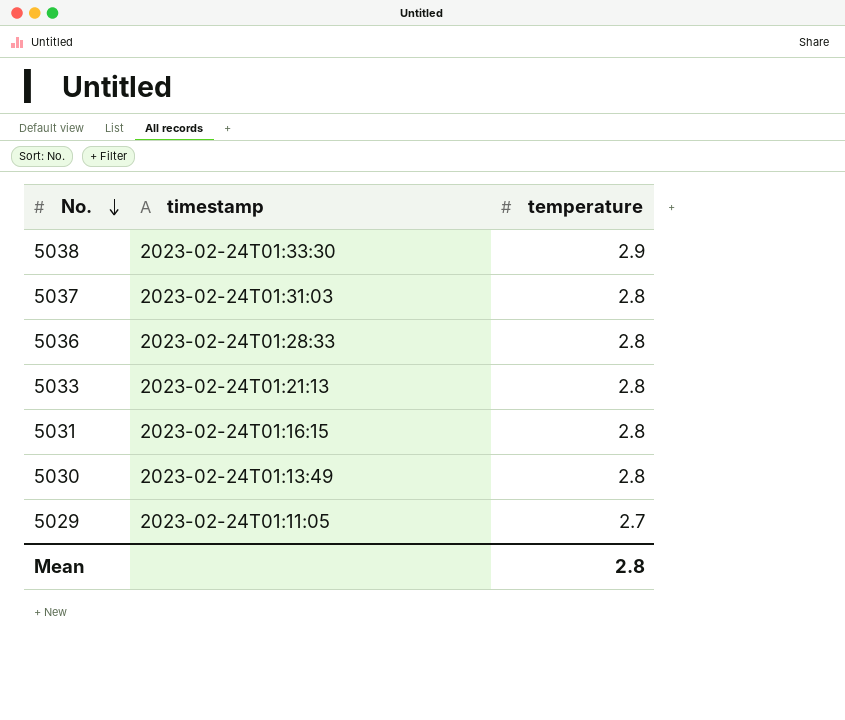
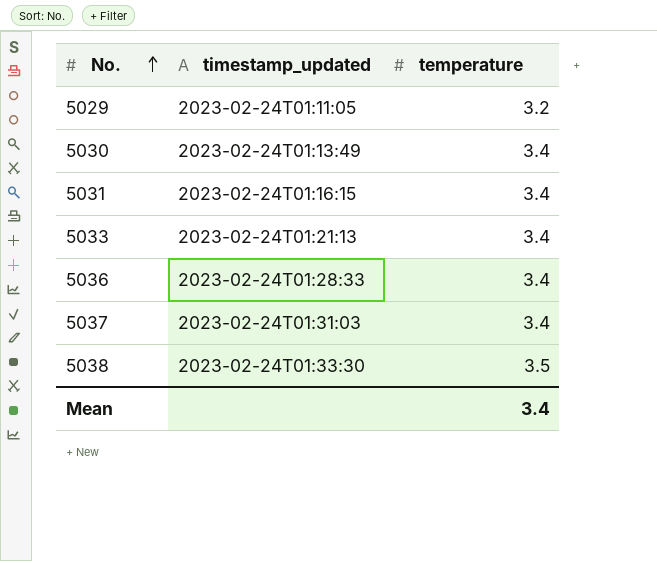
row order: No. descending -> No. ascending
column name: timestamp -> timestamp_updated
5029 | temperature: 2.7 -> 3.2
5030 | temperature: 2.8 -> 3.4
5031 | temperature: 2.8 -> 3.4
5033 | temperature: 2.8 -> 3.4
5036 | temperature: 2.8 -> 3.4
5037 | temperature: 2.8 -> 3.4
5038 | temperature: 2.9 -> 3.5
Mean | temperature: 2.8 -> 3.4

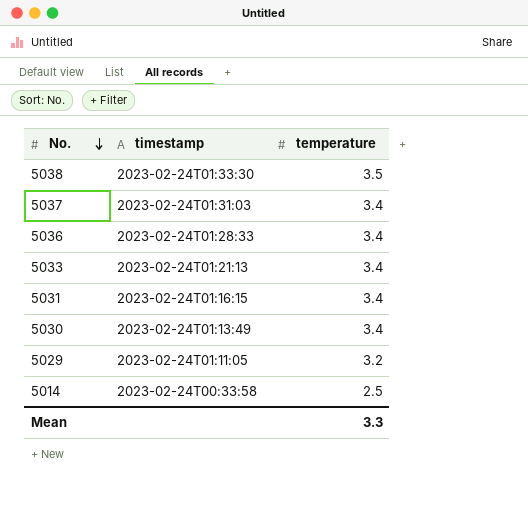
row order: No. ascending -> No. descending
column name: timestamp_updated -> timestamp
row 5014: none -> 2023-02-24T00:33:58 | 2.5
Mean | temperature: 3.4 -> 3.3

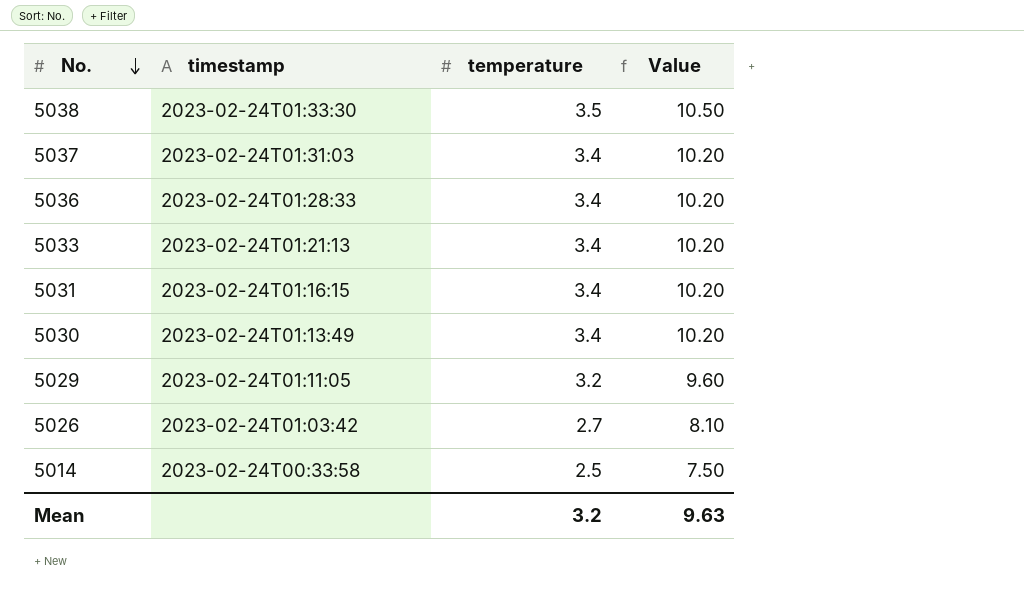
column Value | formula: none -> [temperature] * 3
row 5026: none -> 2023-02-24T01:03:42 | 2.7 | 8.10
Mean | temperature: 3.3 -> 3.2

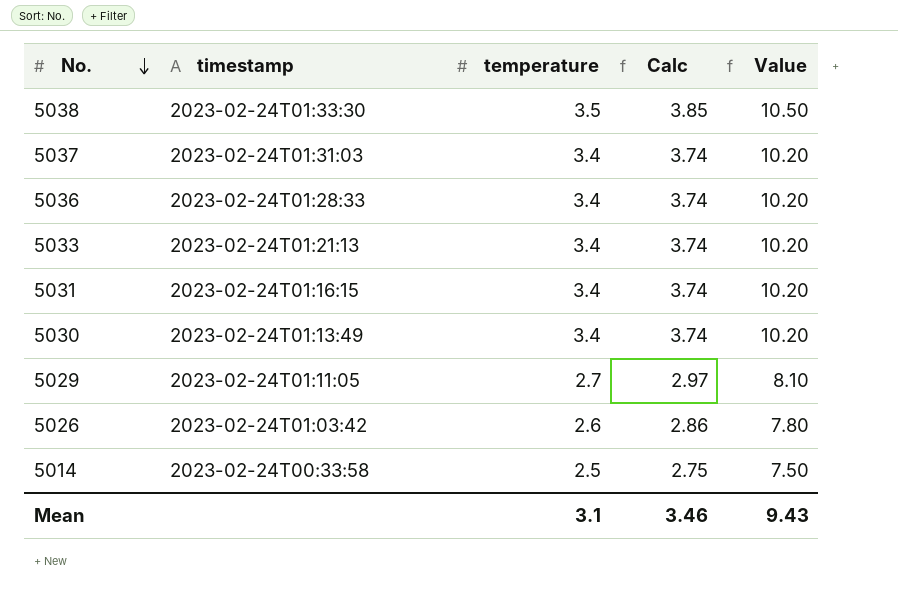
column Calc | formula: none -> [temperature] * 1.1
5029 | temperature: 3.2 -> 2.7
5029 | Value: 9.60 -> 8.10
5026 | temperature: 2.7 -> 2.6
5026 | Value: 8.10 -> 7.80
Mean | temperature: 3.2 -> 3.1
Mean | Value: 9.63 -> 9.43

